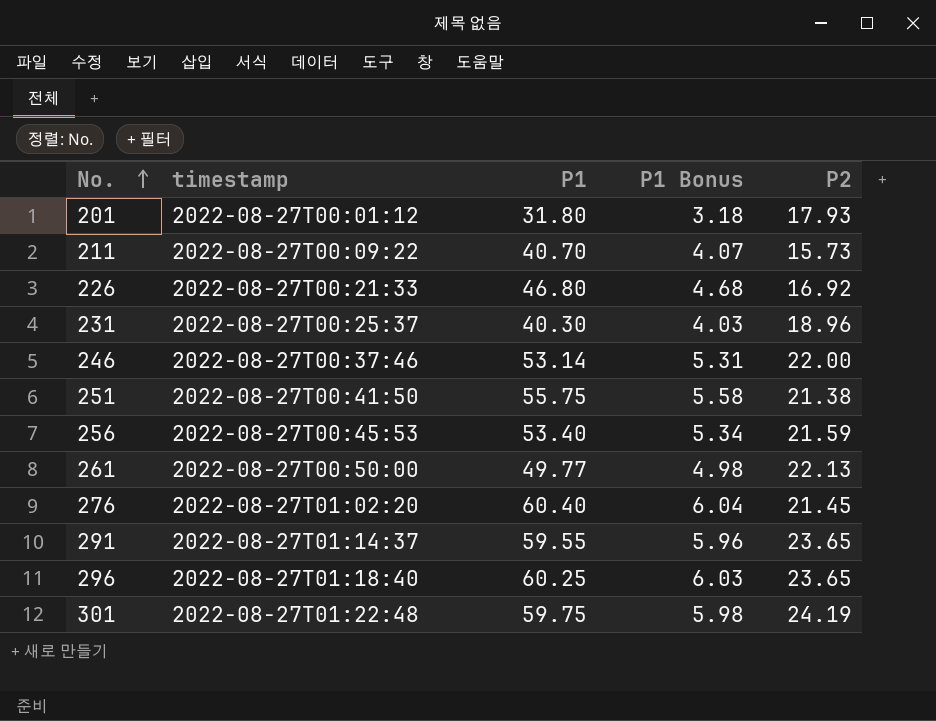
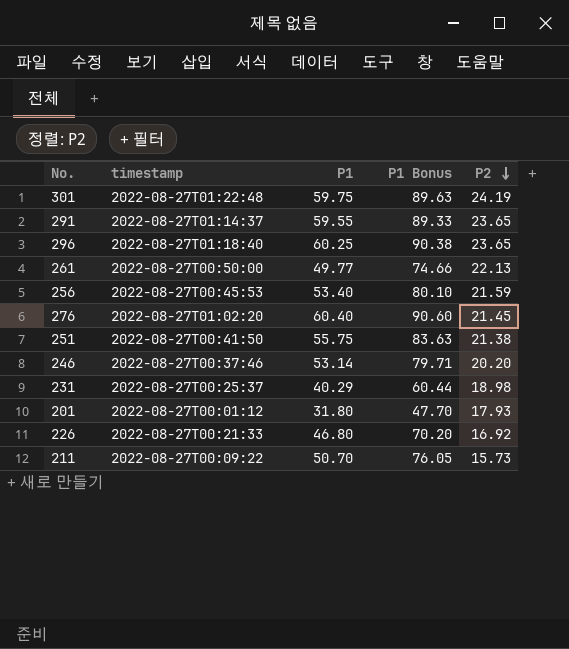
row order: No. ascending -> P2 descending
column P1 Bonus | formula: [P1] * 0.1 -> [P1] * 1.5
246 | P2: 22.00 -> 20.20
231 | P1: 40.30 -> 40.29
231 | P2: 18.96 -> 18.98
211 | P1: 40.70 -> 50.70

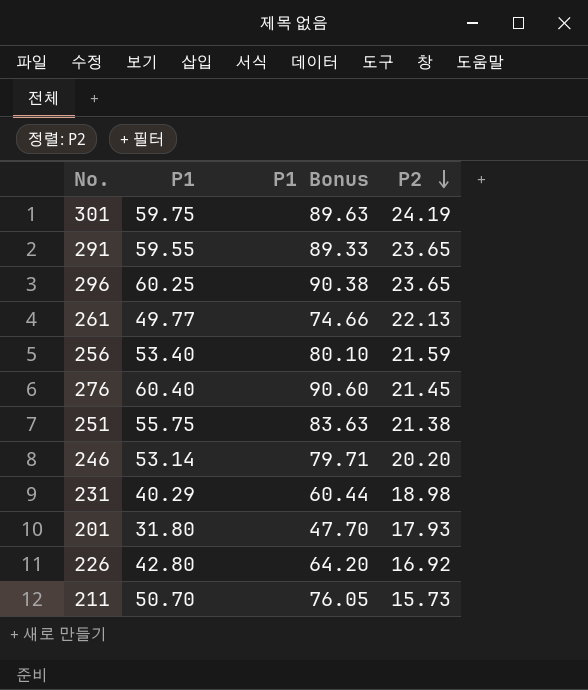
column timestamp | position: 2 -> none
226 | P1: 46.80 -> 42.80
226 | P1 Bonus: 70.20 -> 64.20

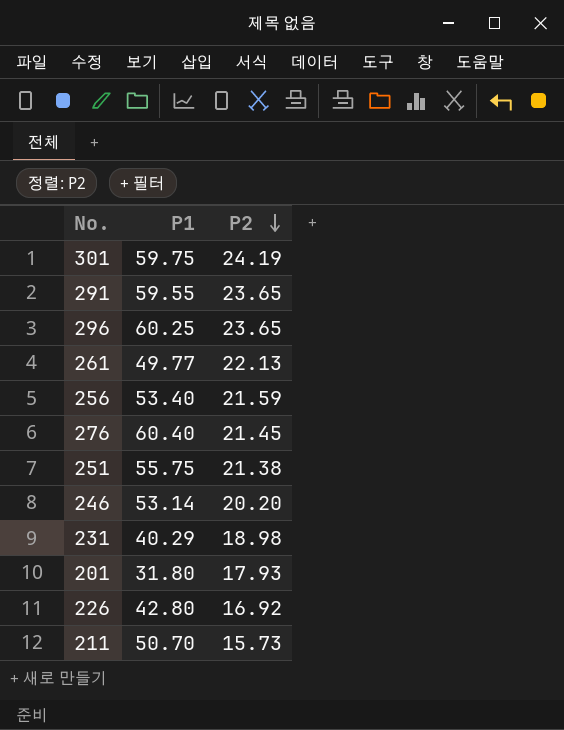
column P1 Bonus | formula: [P1] * 1.5 -> none

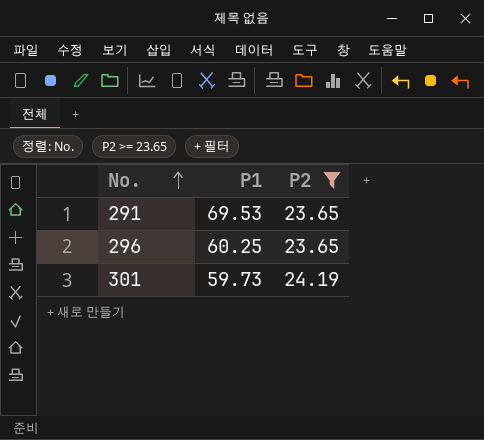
filter: none -> P2 >= 23.65
row order: P2 descending -> No. ascending
291 | P1: 59.55 -> 69.53
301 | P1: 59.75 -> 59.73

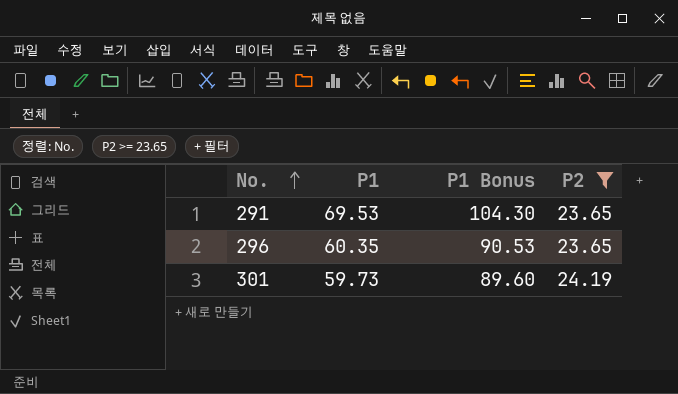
column P1 Bonus | formula: none -> [P1] * 1.5
296 | P1: 60.25 -> 60.35

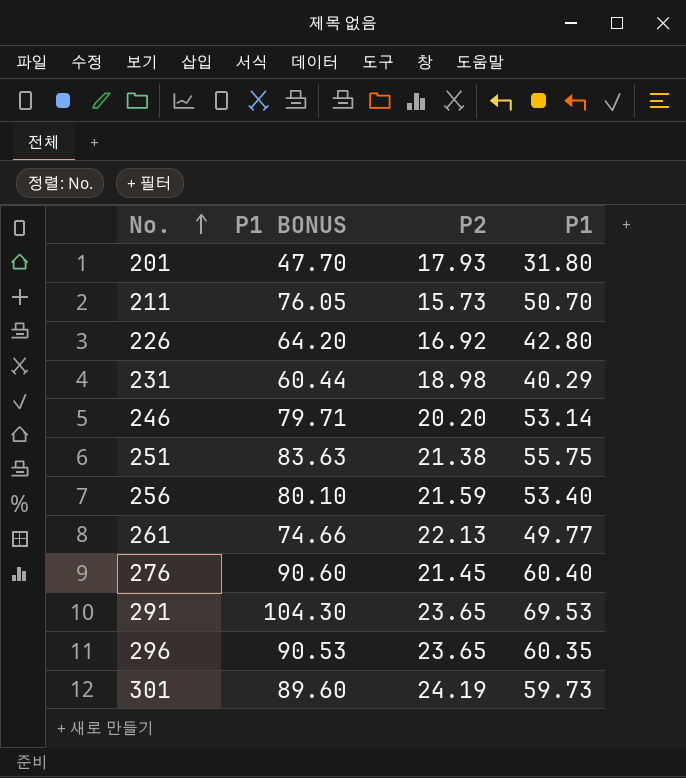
filter: P2 >= 23.65 -> none
column name: P1 Bonus -> P1 BONUS
column P1 | position: 2 -> 4

